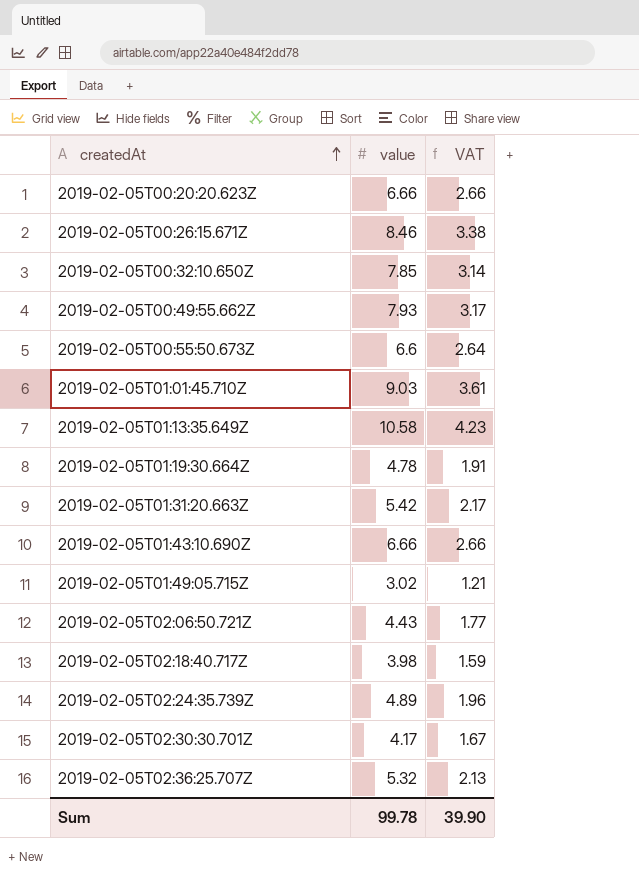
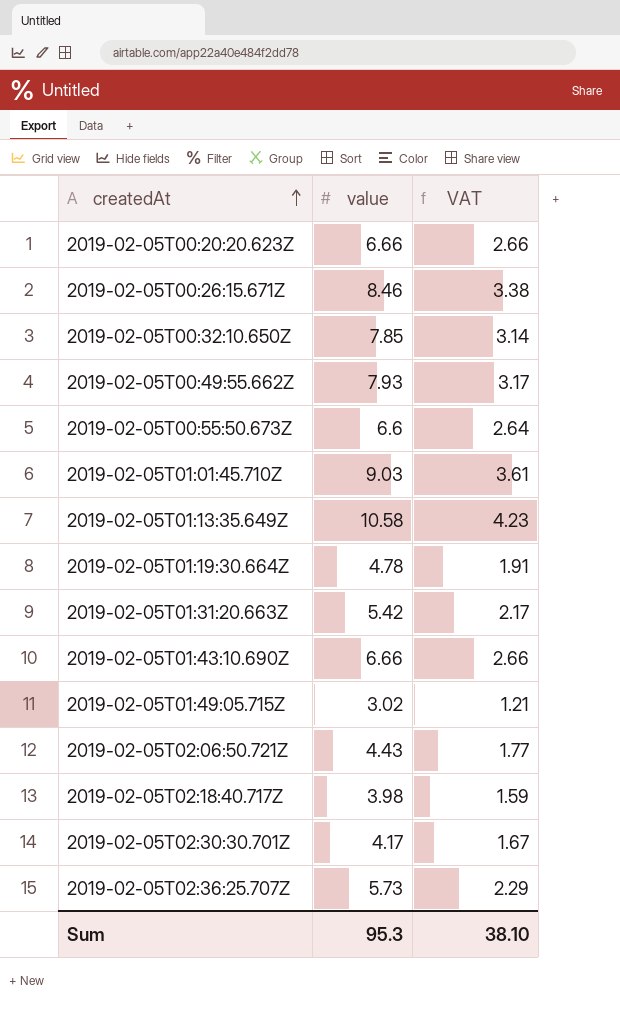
row 2019-02-05T02:24:35.739Z: 4.89 | 1.96 -> none
2019-02-05T02:36:25.707Z | value: 5.32 -> 5.73
2019-02-05T02:36:25.707Z | VAT: 2.13 -> 2.29
Sum | value: 99.78 -> 95.3
Sum | VAT: 39.90 -> 38.10

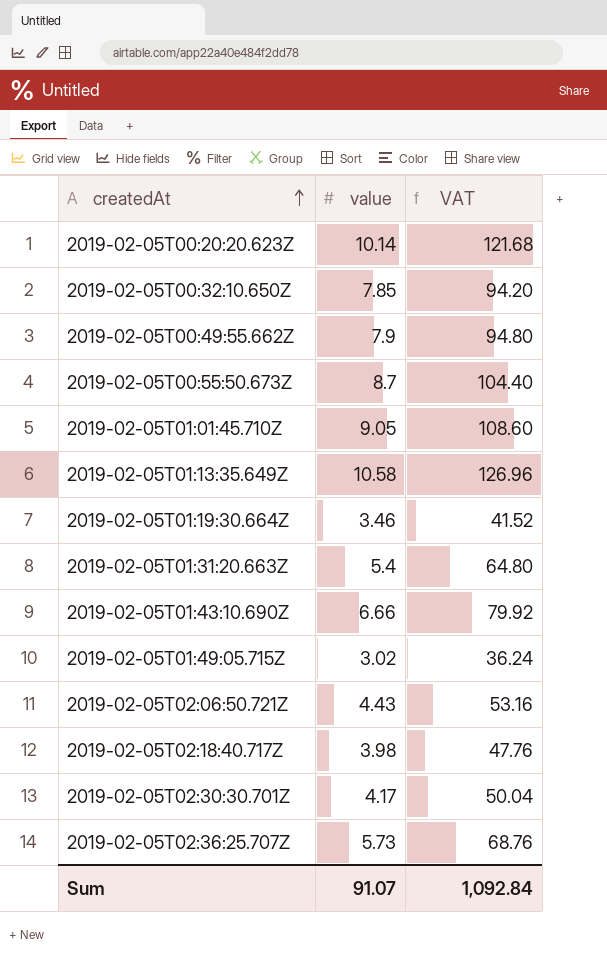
column VAT | formula: [value] * 0.4 -> [value] * 12
row 2019-02-05T00:26:15.671Z: 8.46 | 3.38 -> none
2019-02-05T00:20:20.623Z | value: 6.66 -> 10.14
2019-02-05T00:49:55.662Z | value: 7.93 -> 7.9
2019-02-05T00:55:50.673Z | value: 6.6 -> 8.7
2019-02-05T01:01:45.710Z | value: 9.03 -> 9.05
2019-02-05T01:19:30.664Z | value: 4.78 -> 3.46
2019-02-05T01:31:20.663Z | value: 5.42 -> 5.4
Sum | value: 95.3 -> 91.07
Sum | VAT: 38.10 -> 1,092.84

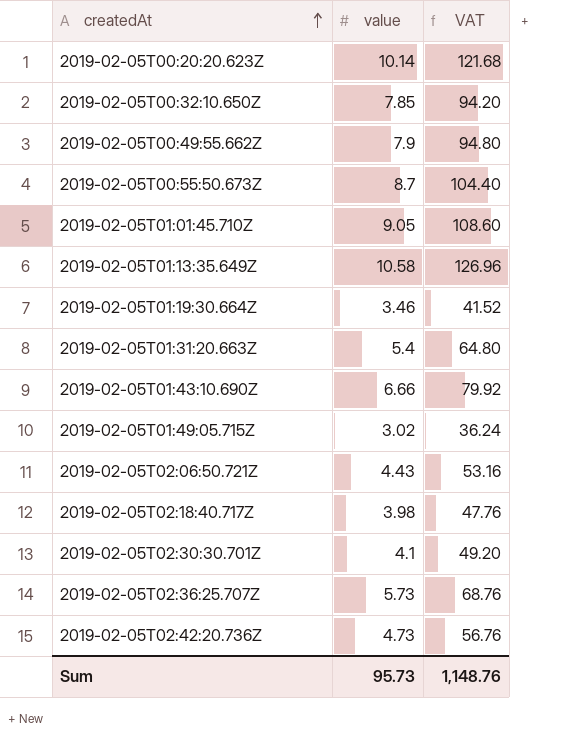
2019-02-05T02:30:30.701Z | value: 4.17 -> 4.1
2019-02-05T02:30:30.701Z | VAT: 50.04 -> 49.20
row 2019-02-05T02:42:20.736Z: none -> 4.73 | 56.76
Sum | value: 91.07 -> 95.73
Sum | VAT: 1,092.84 -> 1,148.76

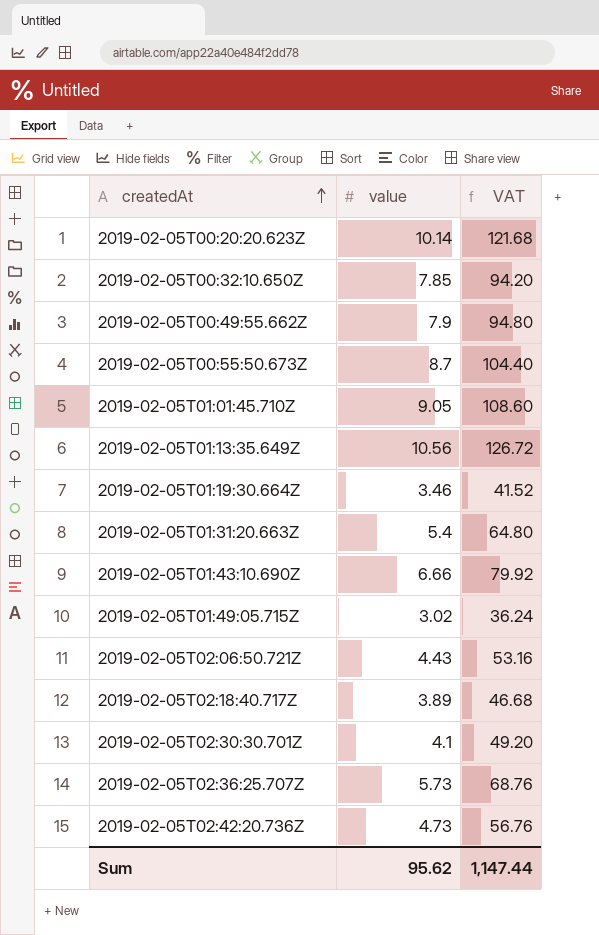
2019-02-05T01:13:35.649Z | value: 10.58 -> 10.56
2019-02-05T01:13:35.649Z | VAT: 126.96 -> 126.72
2019-02-05T02:18:40.717Z | value: 3.98 -> 3.89
2019-02-05T02:18:40.717Z | VAT: 47.76 -> 46.68
Sum | value: 95.73 -> 95.62
Sum | VAT: 1,148.76 -> 1,147.44

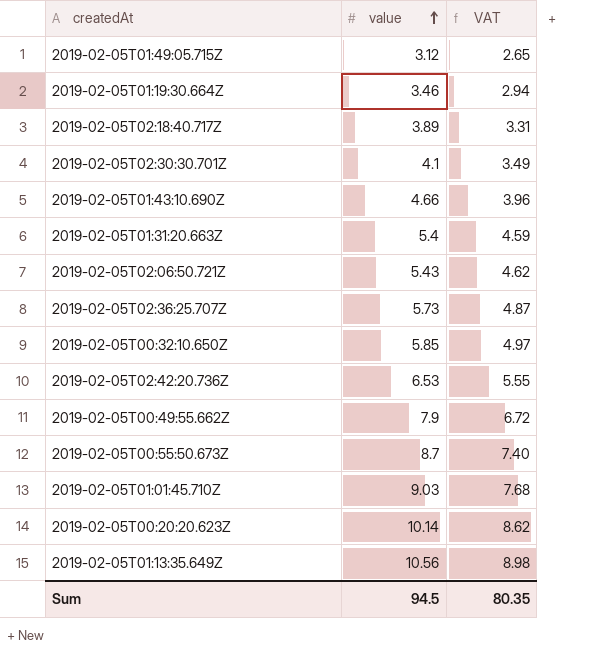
row order: createdAt ascending -> value ascending
column VAT | formula: [value] * 12 -> [value] * 0.85
2019-02-05T01:49:05.715Z | value: 3.02 -> 3.12
2019-02-05T01:43:10.690Z | value: 6.66 -> 4.66
2019-02-05T02:06:50.721Z | value: 4.43 -> 5.43
2019-02-05T00:32:10.650Z | value: 7.85 -> 5.85
2019-02-05T02:42:20.736Z | value: 4.73 -> 6.53
2019-02-05T01:01:45.710Z | value: 9.05 -> 9.03
Sum | value: 95.62 -> 94.5
Sum | VAT: 1,147.44 -> 80.35

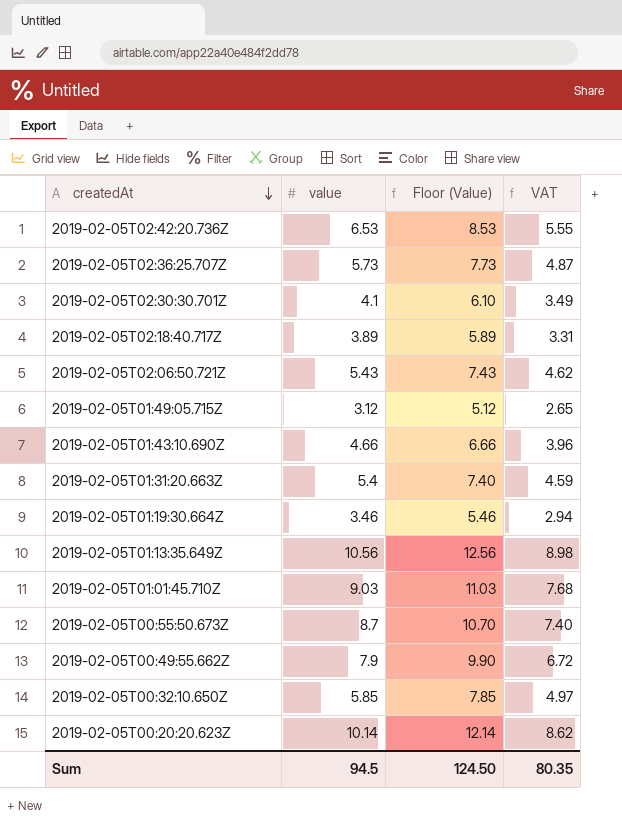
row order: value ascending -> createdAt descending
column Floor (Value) | formula: none -> [value] + 2

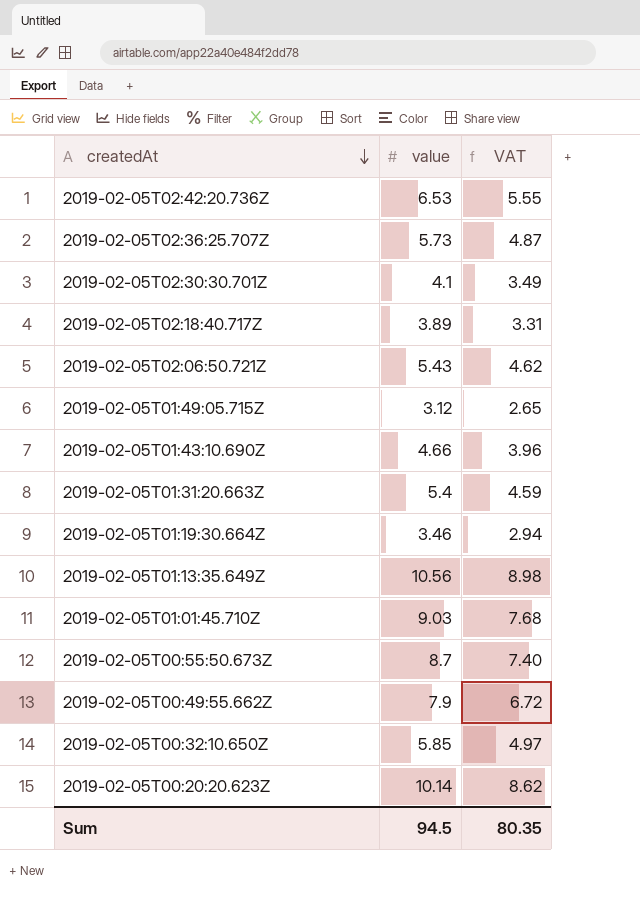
column Floor (Value) | formula: [value] + 2 -> none

